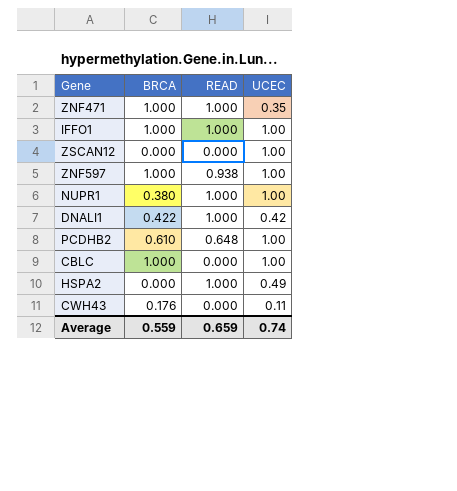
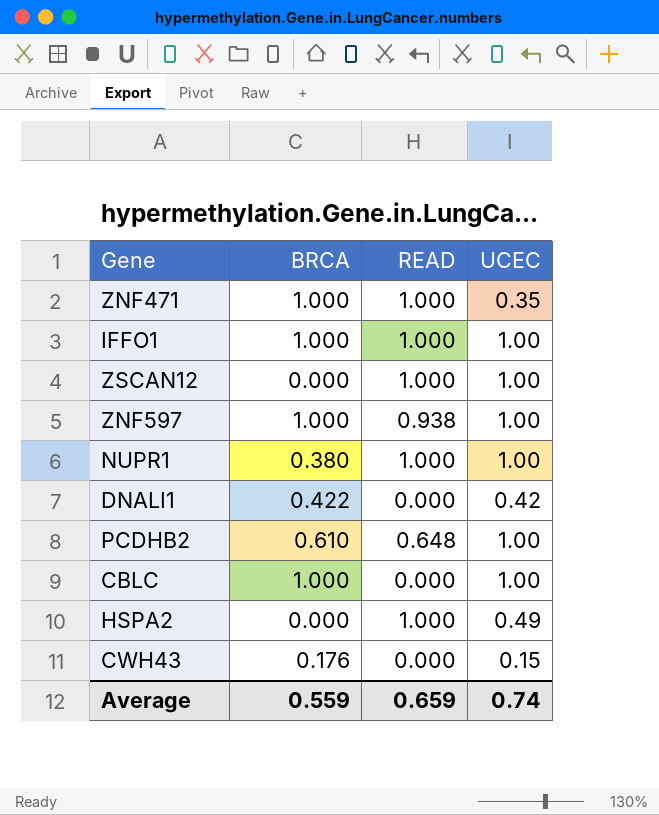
ZSCAN12 | READ: 0.000 -> 1.000
DNALI1 | READ: 1.000 -> 0.000
CWH43 | UCEC: 0.11 -> 0.15

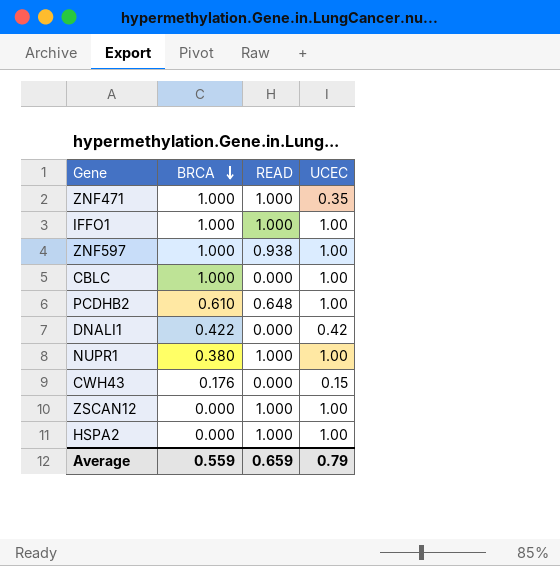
row order: none -> BRCA descending
HSPA2 | UCEC: 0.49 -> 1.00
Average | UCEC: 0.74 -> 0.79

